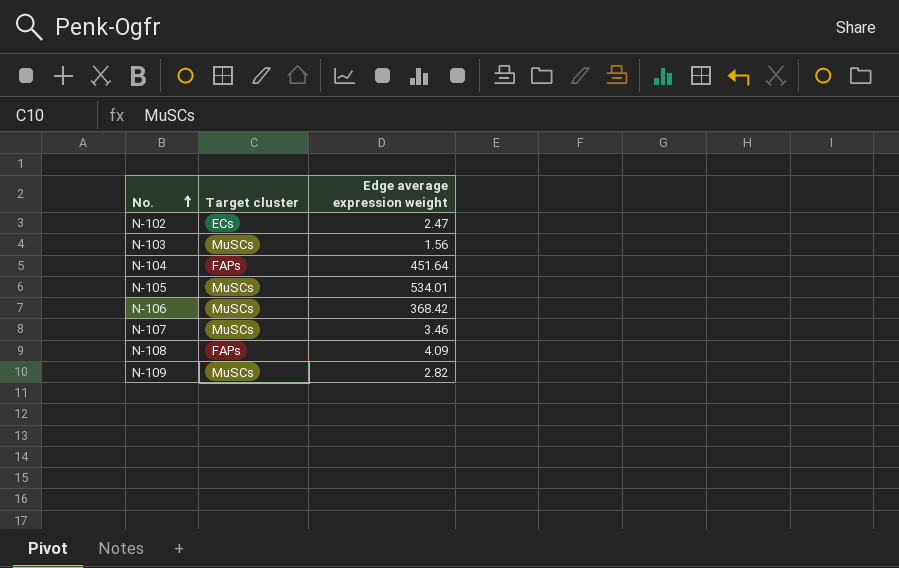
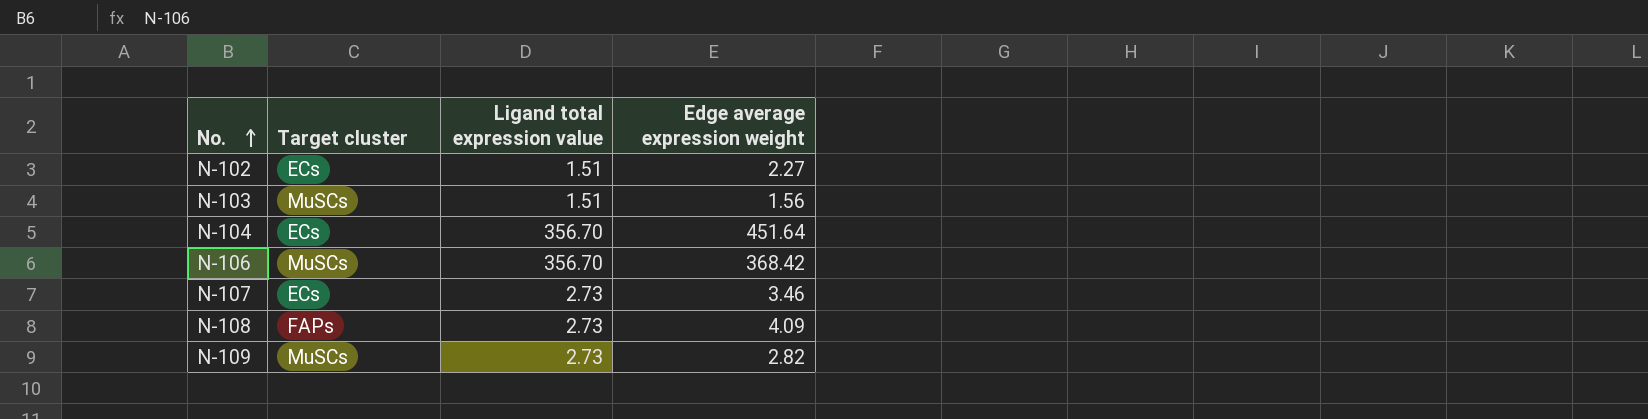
column Ligand total expression value | position: none -> 3
row N-105: MuSCs | 534.01 -> none
N-102 | Edge average expression weight: 2.47 -> 2.27
N-104 | Target cluster: FAPs -> ECs
N-107 | Target cluster: MuSCs -> ECs

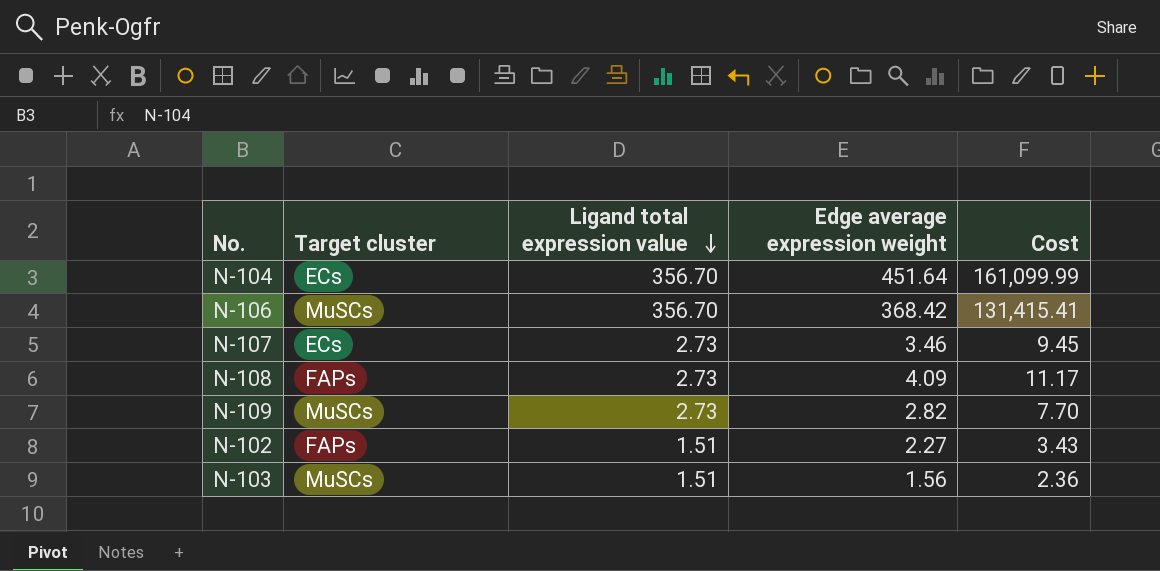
row order: No. ascending -> Ligand total expression value descending
column Cost | formula: none -> [Ligand total expression value] * [Edge average expression weight]
N-102 | Target cluster: ECs -> FAPs

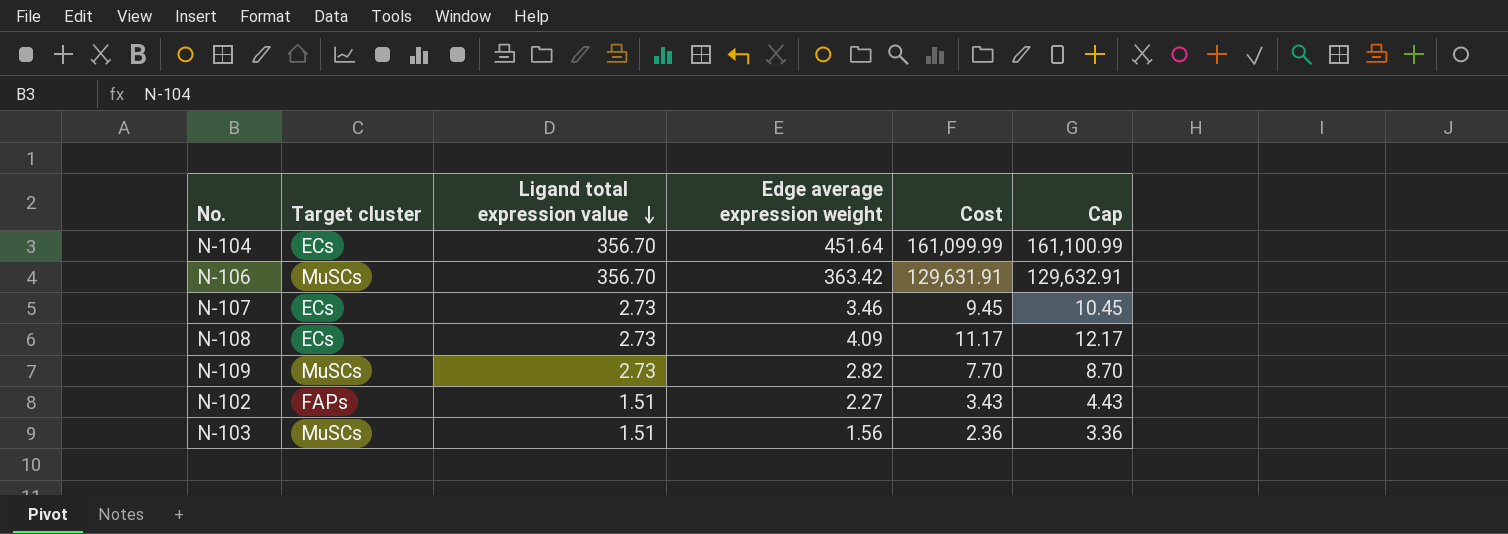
column Cap | formula: none -> [Cost] + 1
N-106 | Edge average expression weight: 368.42 -> 363.42
N-106 | Cost: 131,415.41 -> 129,631.91
N-108 | Target cluster: FAPs -> ECs

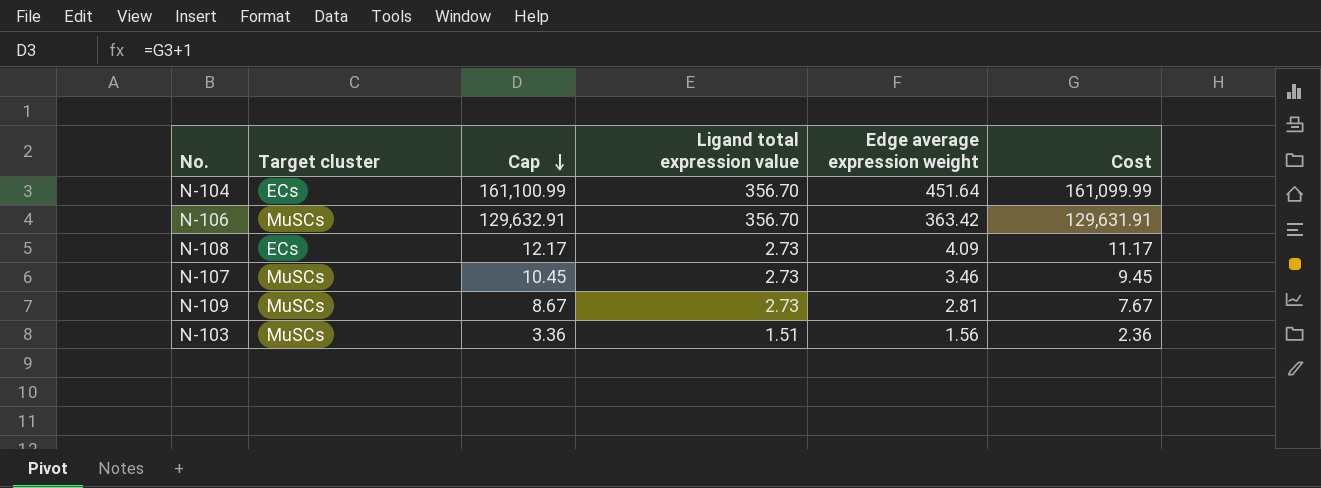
row order: Ligand total expression value descending -> Cap descending
column Cap | position: 6 -> 3
row N-102: FAPs | 1.51 | 2.27 | 3.43 | 4.43 -> none
N-107 | Target cluster: ECs -> MuSCs
N-109 | Cap: 8.70 -> 8.67
N-109 | Edge average expression weight: 2.82 -> 2.81
N-109 | Cost: 7.70 -> 7.67

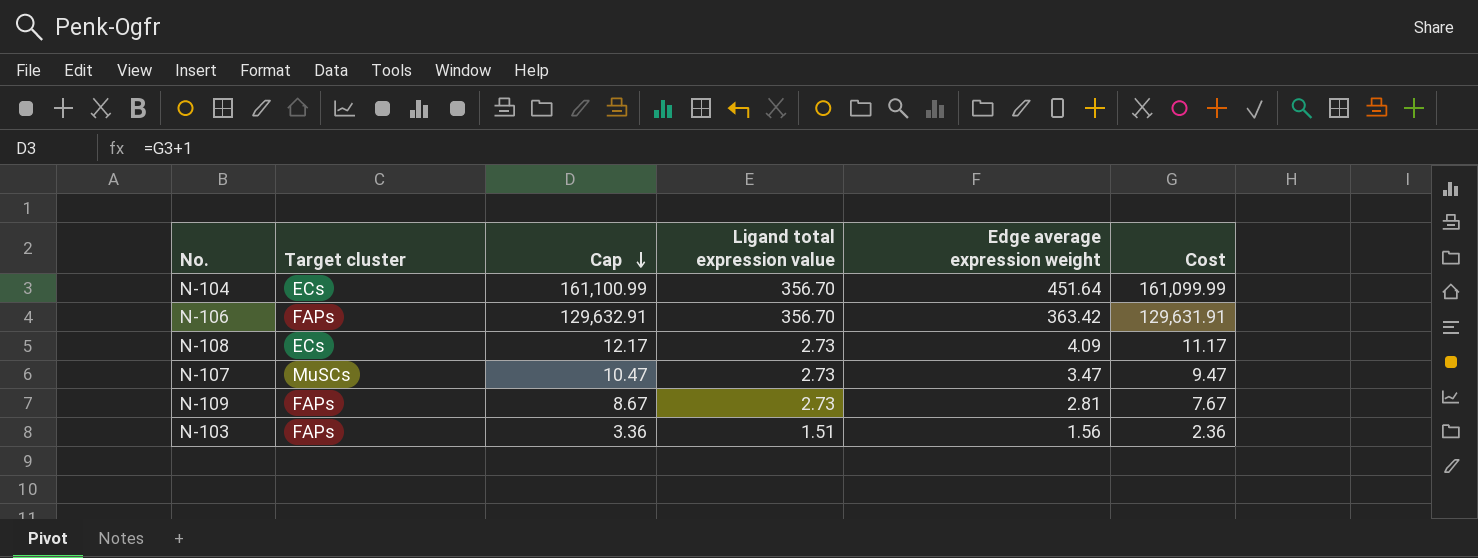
N-106 | Target cluster: MuSCs -> FAPs
N-107 | Cap: 10.45 -> 10.47
N-107 | Edge average expression weight: 3.46 -> 3.47
N-107 | Cost: 9.45 -> 9.47
N-109 | Target cluster: MuSCs -> FAPs
N-103 | Target cluster: MuSCs -> FAPs

